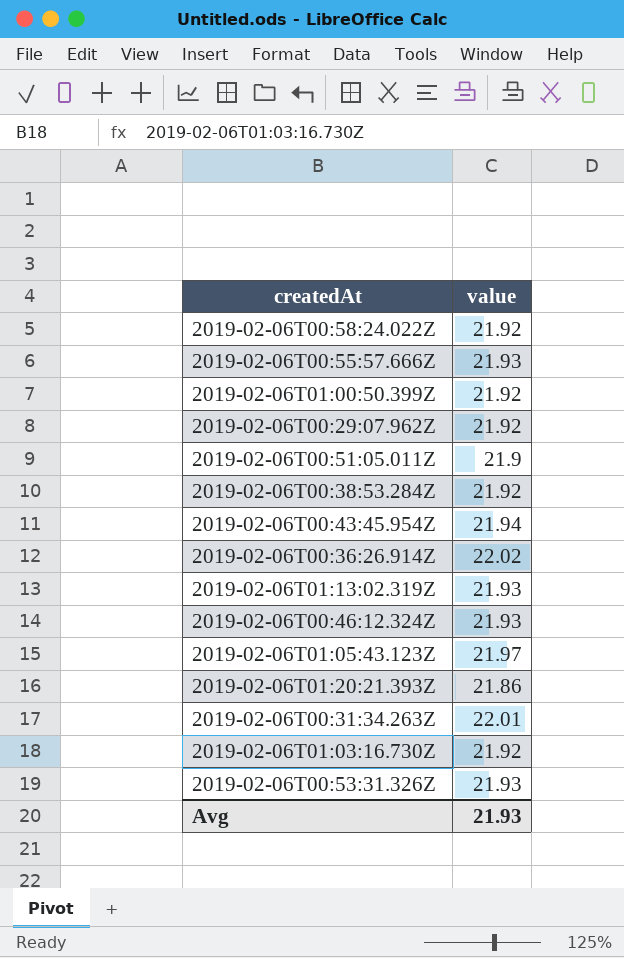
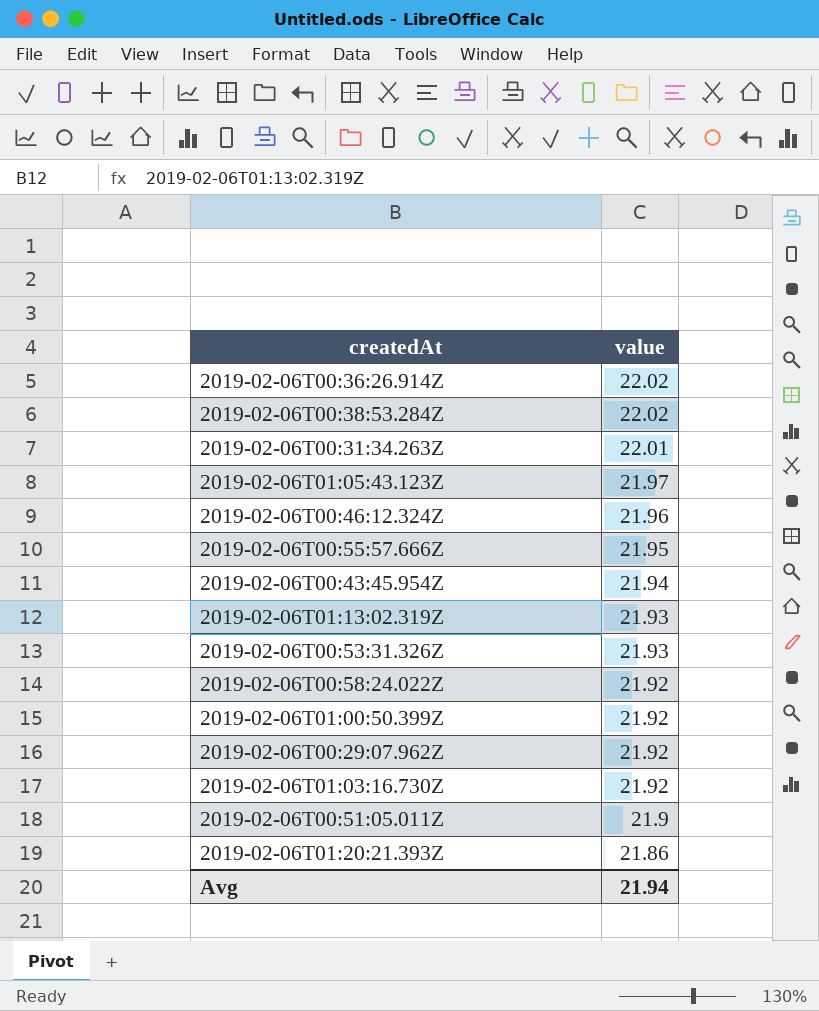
row order: none -> value descending
2019-02-06T00:38:53.284Z | value: 21.92 -> 22.02
2019-02-06T00:46:12.324Z | value: 21.93 -> 21.96
2019-02-06T00:55:57.666Z | value: 21.93 -> 21.95
Avg | value: 21.93 -> 21.94

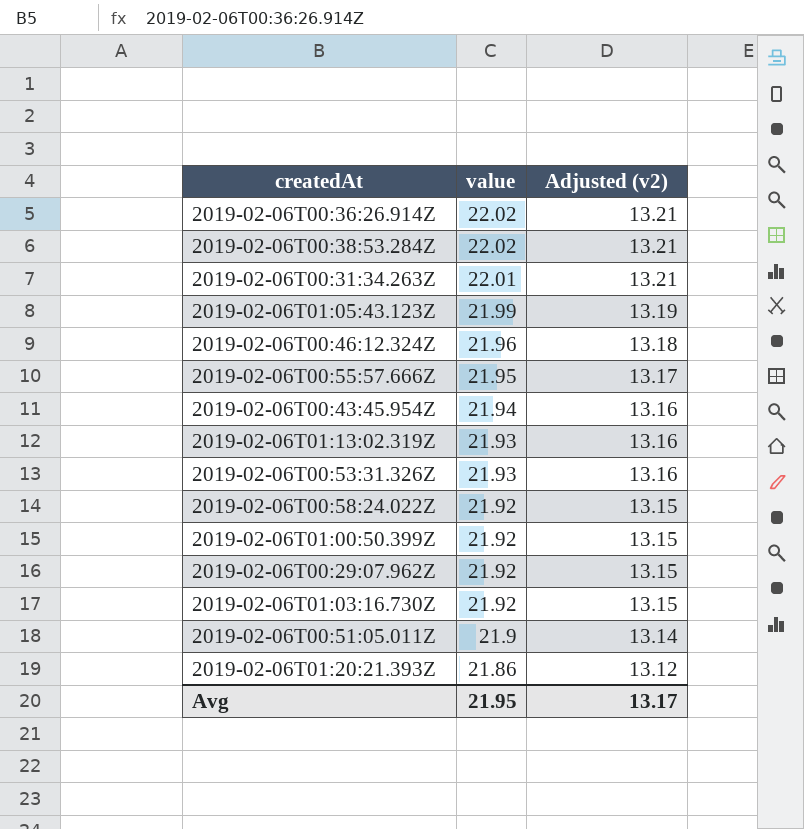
column Adjusted (v2) | formula: none -> [value] * 0.6
2019-02-06T01:05:43.123Z | value: 21.97 -> 21.99
Avg | value: 21.94 -> 21.95

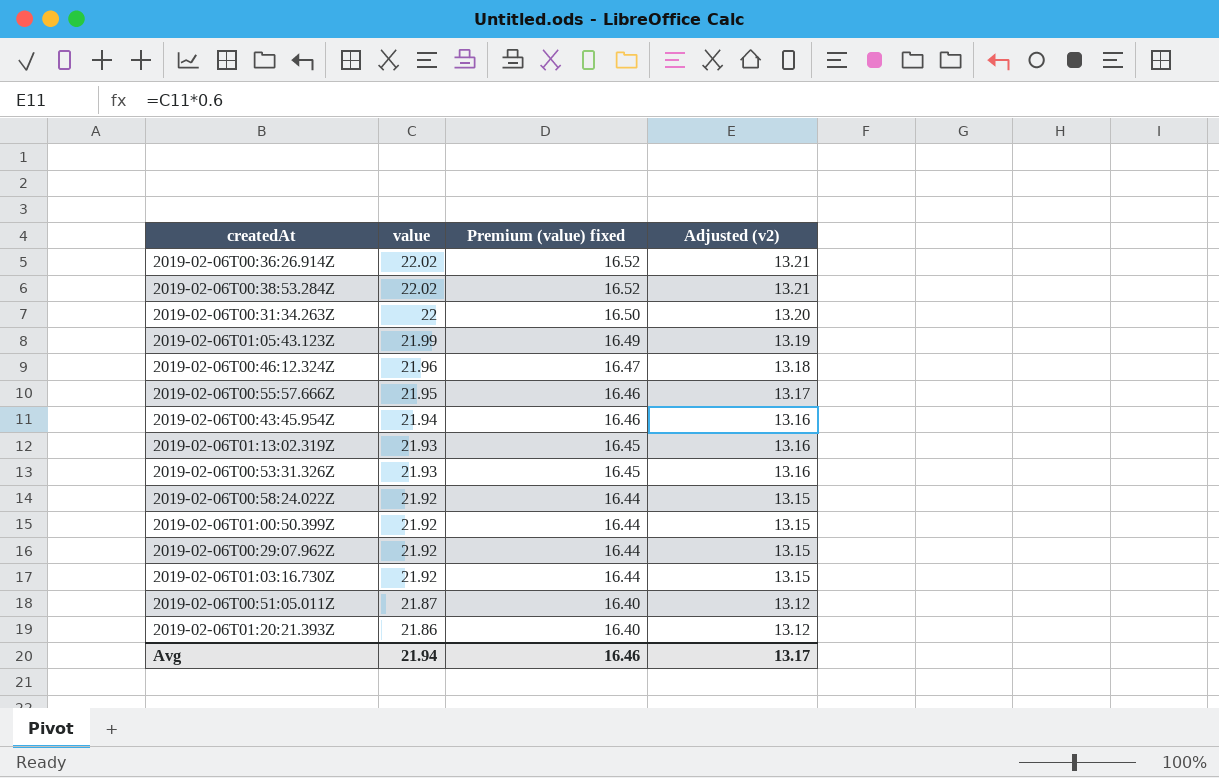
column Premium (value) fixed | formula: none -> [value] * 0.75
2019-02-06T00:31:34.263Z | value: 22.01 -> 22
2019-02-06T00:31:34.263Z | Adjusted (v2): 13.21 -> 13.20
2019-02-06T00:51:05.011Z | value: 21.9 -> 21.87
2019-02-06T00:51:05.011Z | Adjusted (v2): 13.14 -> 13.12
Avg | value: 21.95 -> 21.94

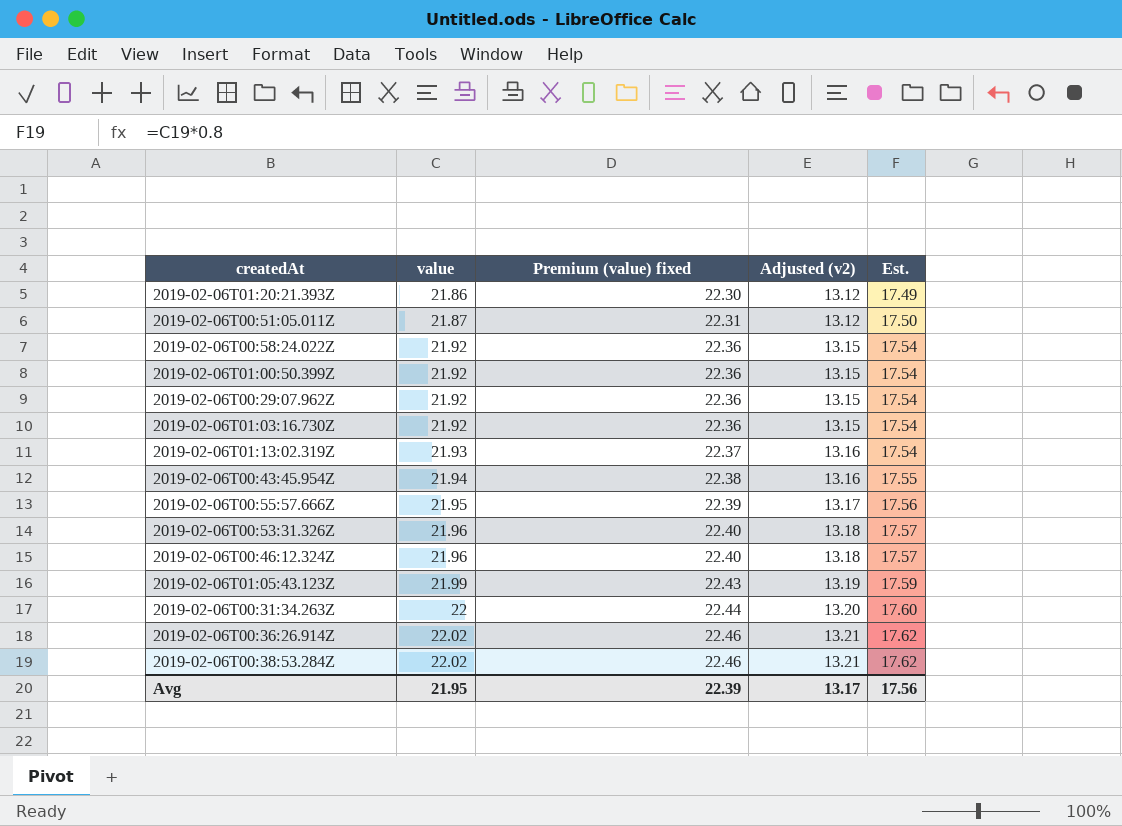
row order: value descending -> value ascending
column Premium (value) fixed | formula: [value] * 0.75 -> [value] * 1.02
column Est. | formula: none -> [value] * 0.8
2019-02-06T00:53:31.326Z | value: 21.93 -> 21.96
2019-02-06T00:53:31.326Z | Adjusted (v2): 13.16 -> 13.18
Avg | value: 21.94 -> 21.95
Avg | Premium (value) fixed: 16.46 -> 22.39

